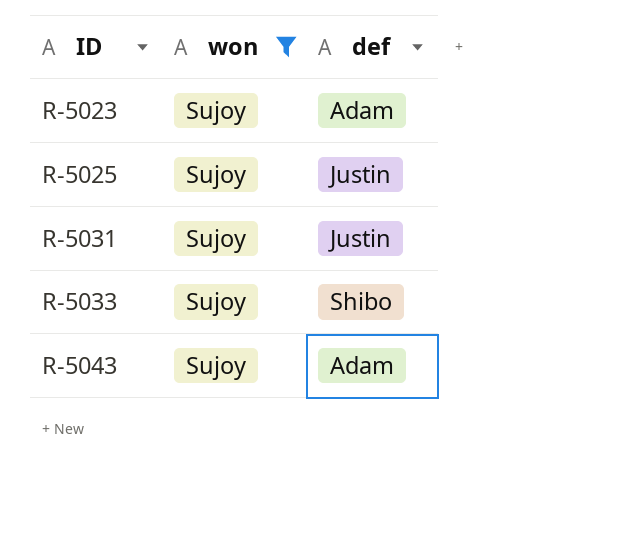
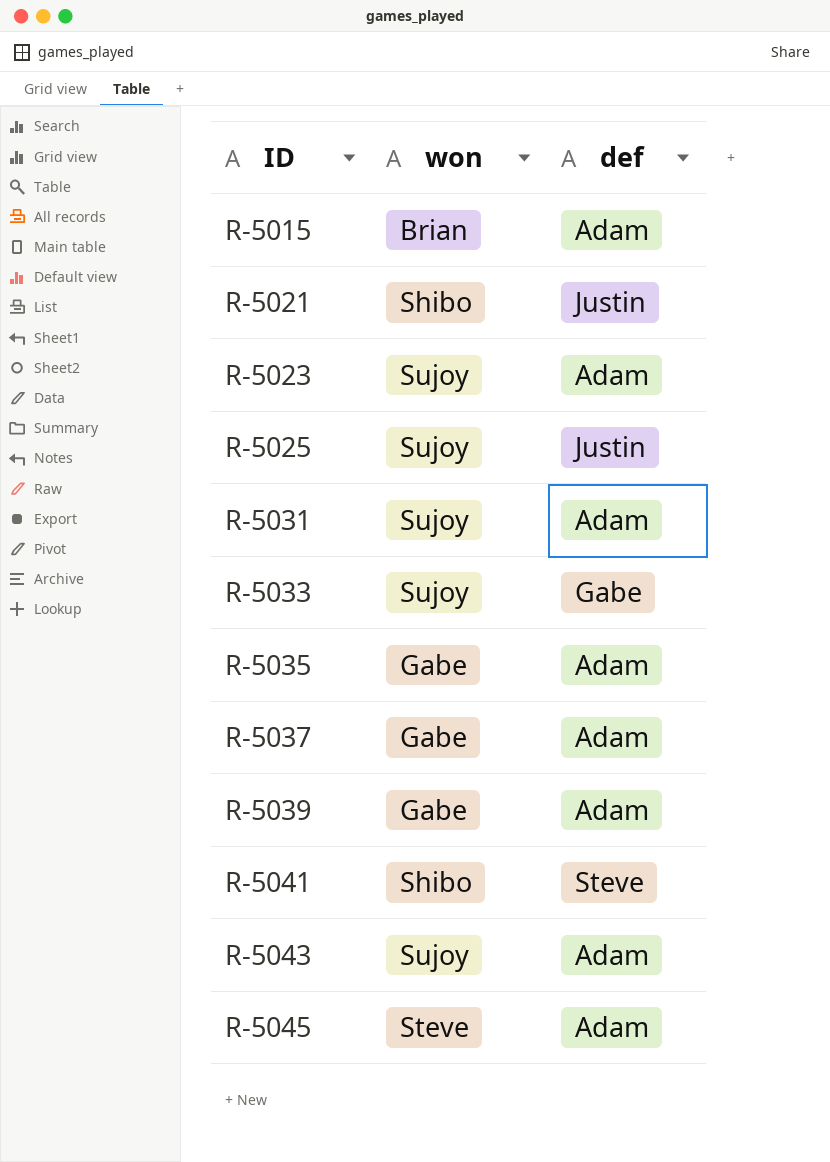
filter: won = Sujoy -> none
R-5031 | def: Justin -> Adam
R-5033 | def: Shibo -> Gabe

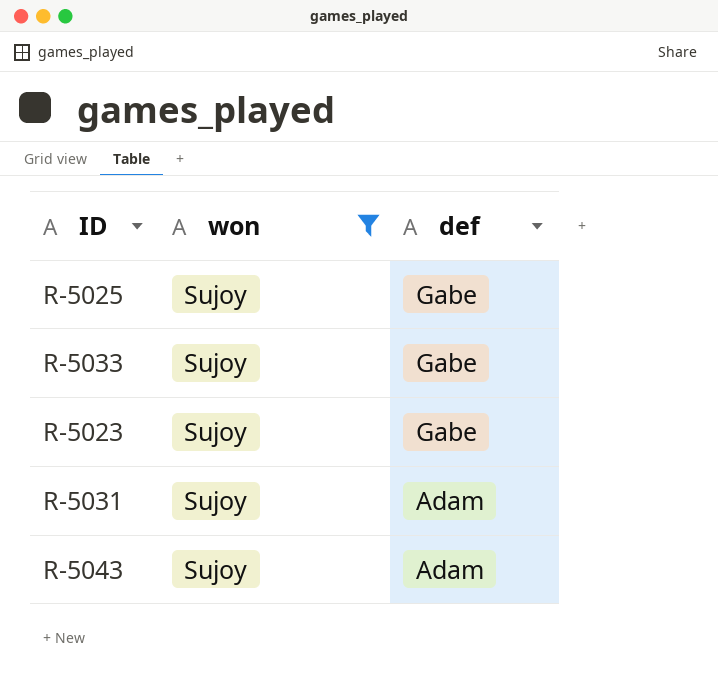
filter: none -> won = Sujoy
row order: ID ascending -> def descending
R-5025 | def: Justin -> Gabe
R-5023 | def: Adam -> Gabe

